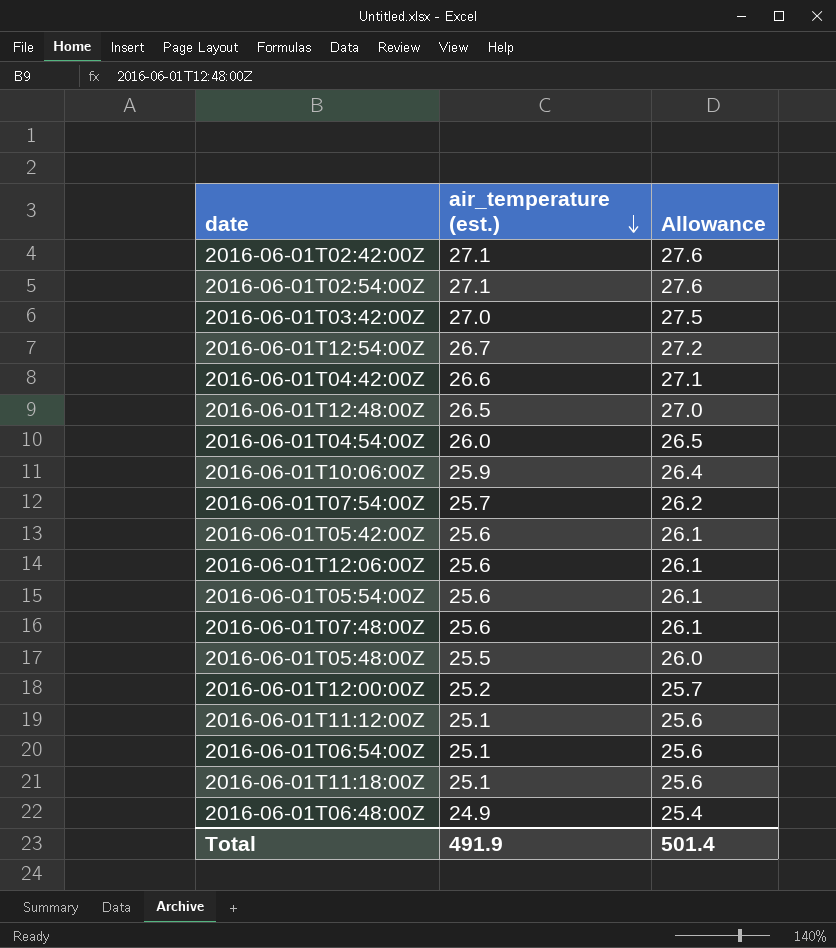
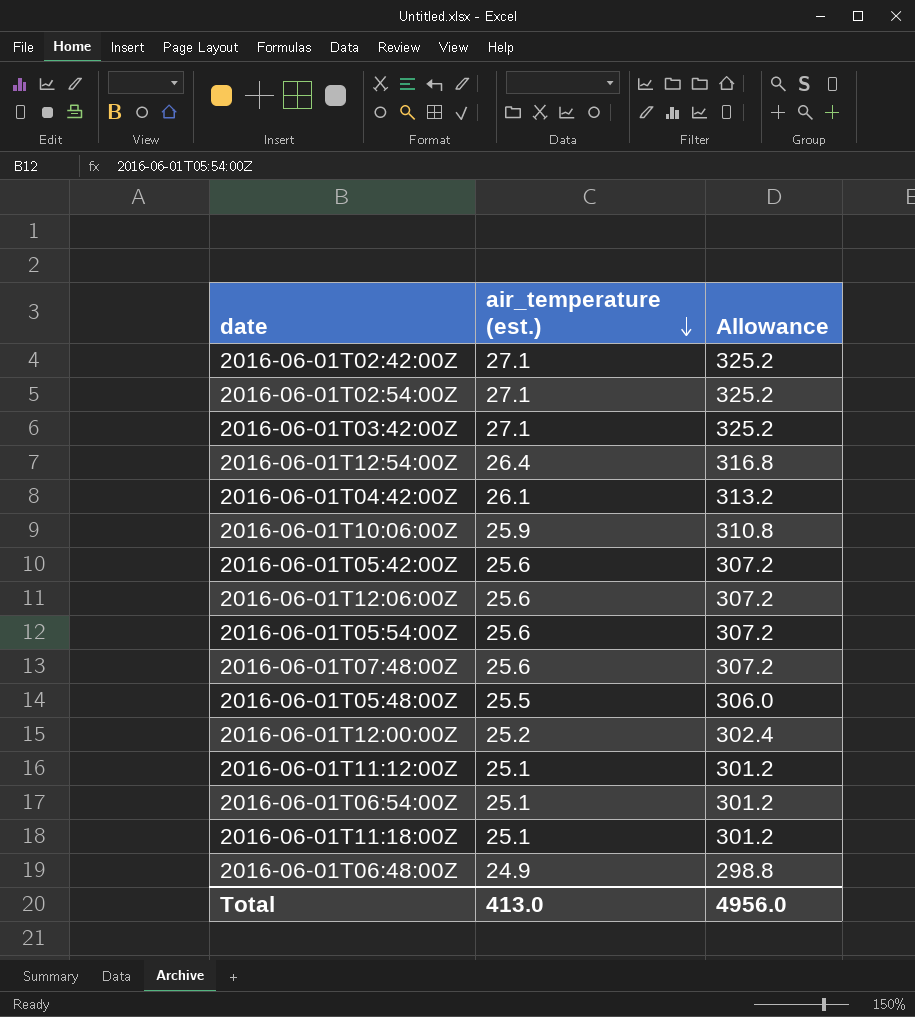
column Allowance | formula: [air_temperature (est.)] * 1.02 -> [air_temperature (est.)] * 12
row 2016-06-01T12:48:00Z: 26.5 | 27.0 -> none
row 2016-06-01T04:54:00Z: 26.0 | 26.5 -> none
row 2016-06-01T07:54:00Z: 25.7 | 26.2 -> none
2016-06-01T03:42:00Z | air_temperature (est.): 27.0 -> 27.1
2016-06-01T12:54:00Z | air_temperature (est.): 26.7 -> 26.4
2016-06-01T04:42:00Z | air_temperature (est.): 26.6 -> 26.1
Total | air_temperature (est.): 491.9 -> 413.0
Total | Allowance: 501.4 -> 4956.0

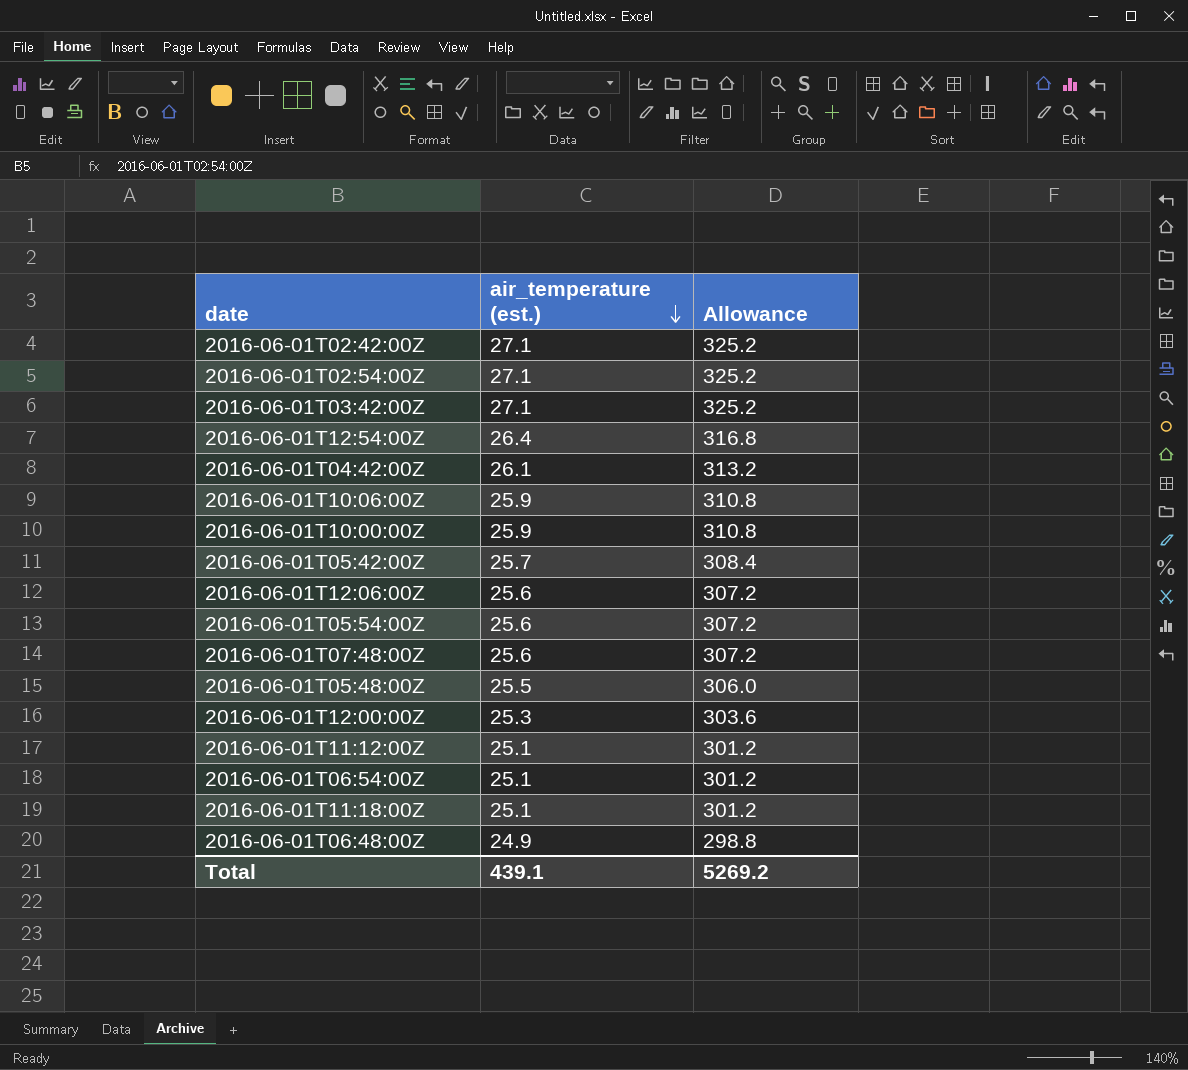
row 2016-06-01T10:00:00Z: none -> 25.9 | 310.8
2016-06-01T05:42:00Z | air_temperature (est.): 25.6 -> 25.7
2016-06-01T05:42:00Z | Allowance: 307.2 -> 308.4
2016-06-01T12:00:00Z | air_temperature (est.): 25.2 -> 25.3
2016-06-01T12:00:00Z | Allowance: 302.4 -> 303.6
Total | air_temperature (est.): 413.0 -> 439.1
Total | Allowance: 4956.0 -> 5269.2

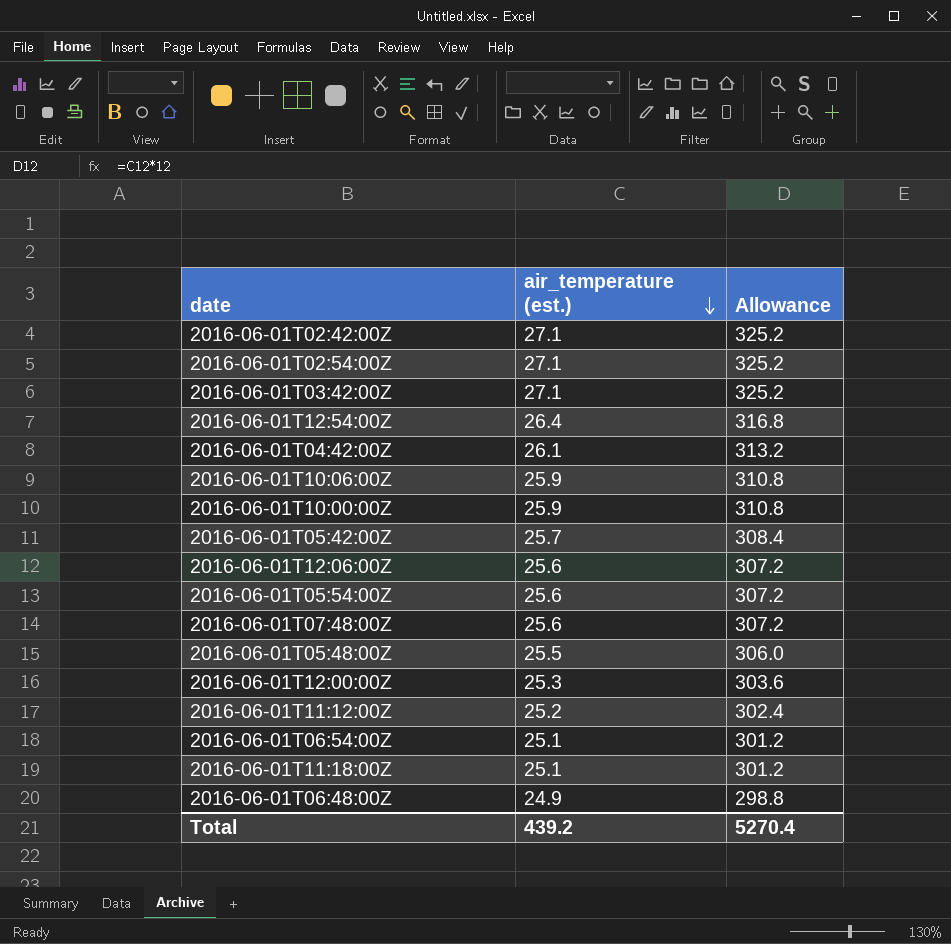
2016-06-01T11:12:00Z | air_temperature (est.): 25.1 -> 25.2
2016-06-01T11:12:00Z | Allowance: 301.2 -> 302.4
Total | air_temperature (est.): 439.1 -> 439.2
Total | Allowance: 5269.2 -> 5270.4

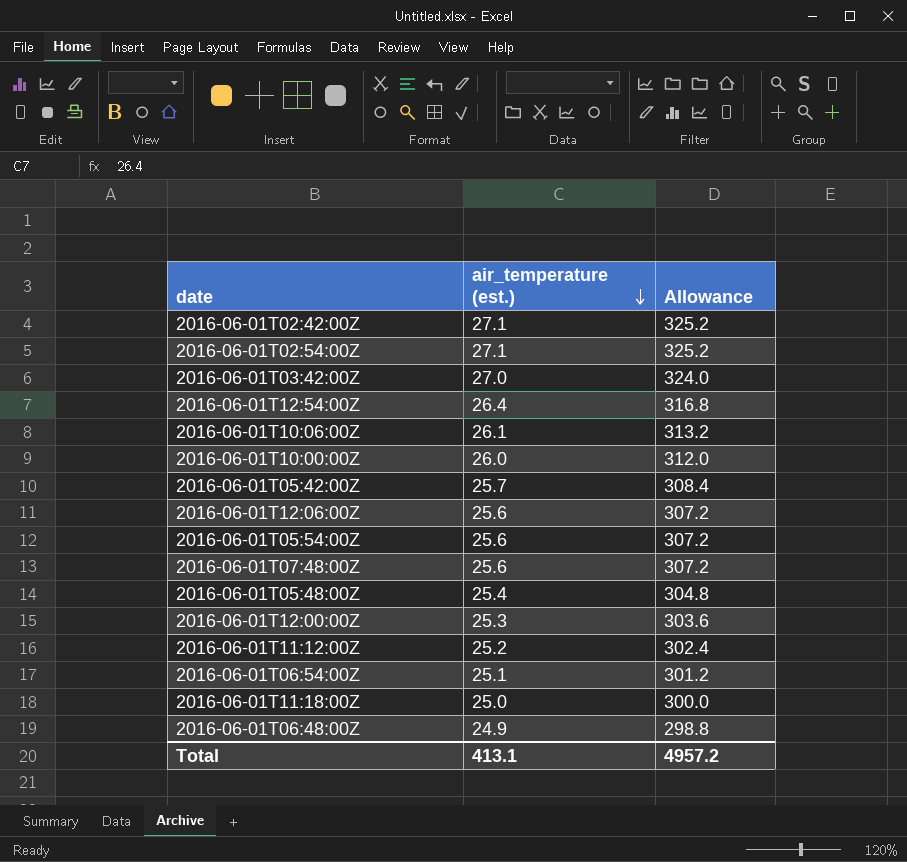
row 2016-06-01T04:42:00Z: 26.1 | 313.2 -> none
2016-06-01T03:42:00Z | air_temperature (est.): 27.1 -> 27.0
2016-06-01T03:42:00Z | Allowance: 325.2 -> 324.0
2016-06-01T10:06:00Z | air_temperature (est.): 25.9 -> 26.1
2016-06-01T10:06:00Z | Allowance: 310.8 -> 313.2
2016-06-01T10:00:00Z | air_temperature (est.): 25.9 -> 26.0
2016-06-01T10:00:00Z | Allowance: 310.8 -> 312.0
2016-06-01T05:48:00Z | air_temperature (est.): 25.5 -> 25.4
2016-06-01T05:48:00Z | Allowance: 306.0 -> 304.8
2016-06-01T11:18:00Z | air_temperature (est.): 25.1 -> 25.0
2016-06-01T11:18:00Z | Allowance: 301.2 -> 300.0
Total | air_temperature (est.): 439.2 -> 413.1
Total | Allowance: 5270.4 -> 4957.2

